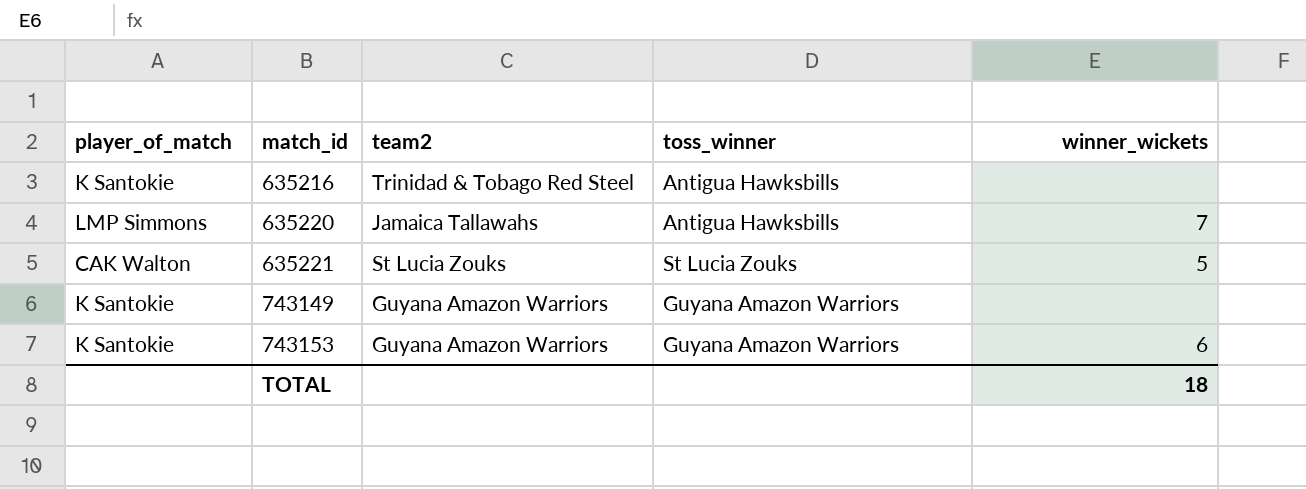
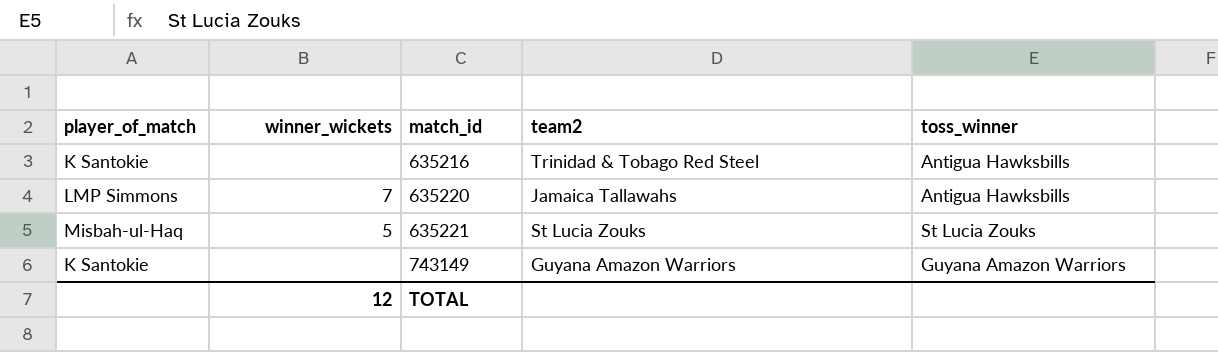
column winner_wickets | position: 5 -> 2
row 743153: K Santokie | Guyana Amazon Warriors | Guyana Amazon Warriors | 6 -> none
635221 | player_of_match: CAK Walton -> Misbah-ul-Haq
TOTAL | winner_wickets: 18 -> 12

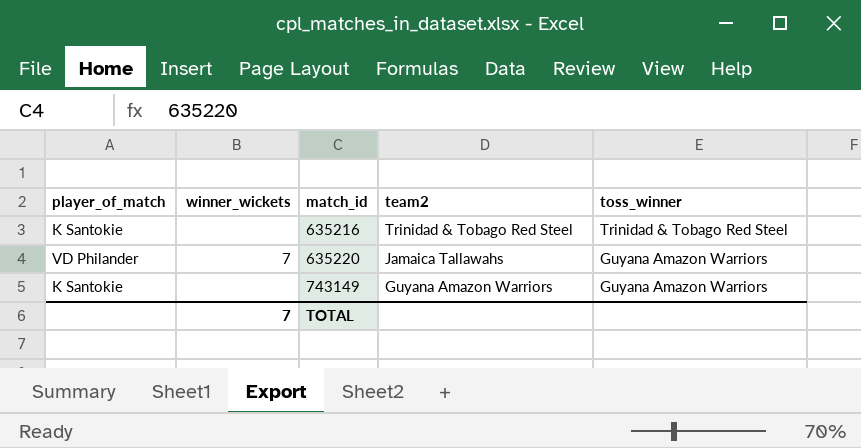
row 635221: Misbah-ul-Haq | 5 | St Lucia Zouks | St Lucia Zouks -> none
635216 | toss_winner: Antigua Hawksbills -> Trinidad & Tobago Red Steel
635220 | player_of_match: LMP Simmons -> VD Philander
635220 | toss_winner: Antigua Hawksbills -> Guyana Amazon Warriors
TOTAL | winner_wickets: 12 -> 7

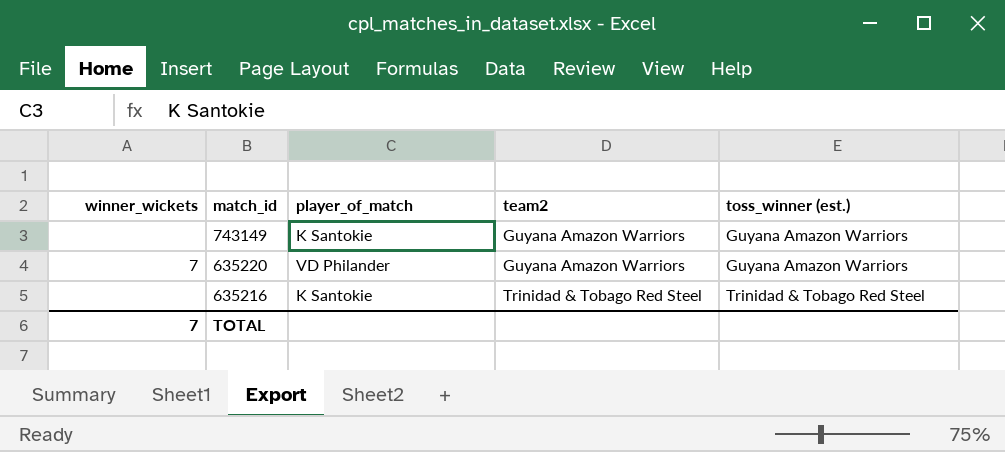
row order: match_id ascending -> match_id descending
column player_of_match | position: 1 -> 3
column name: toss_winner -> toss_winner (est.)
635220 | team2: Jamaica Tallawahs -> Guyana Amazon Warriors

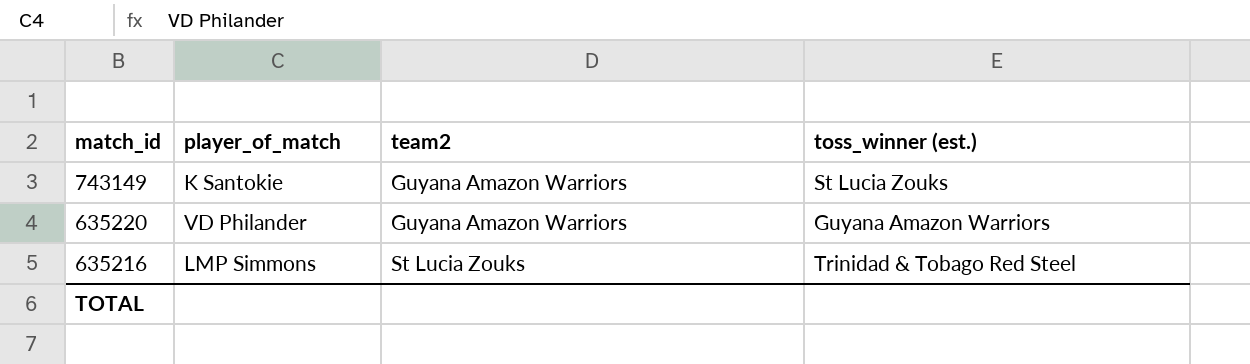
column winner_wickets | position: 1 -> none
743149 | toss_winner (est.): Guyana Amazon Warriors -> St Lucia Zouks
635216 | player_of_match: K Santokie -> LMP Simmons
635216 | team2: Trinidad & Tobago Red Steel -> St Lucia Zouks

